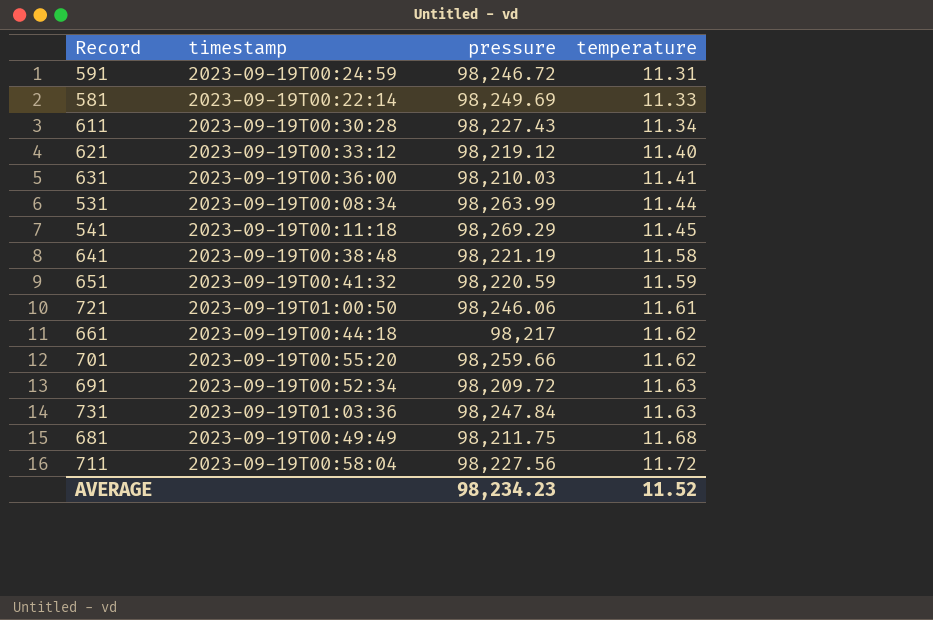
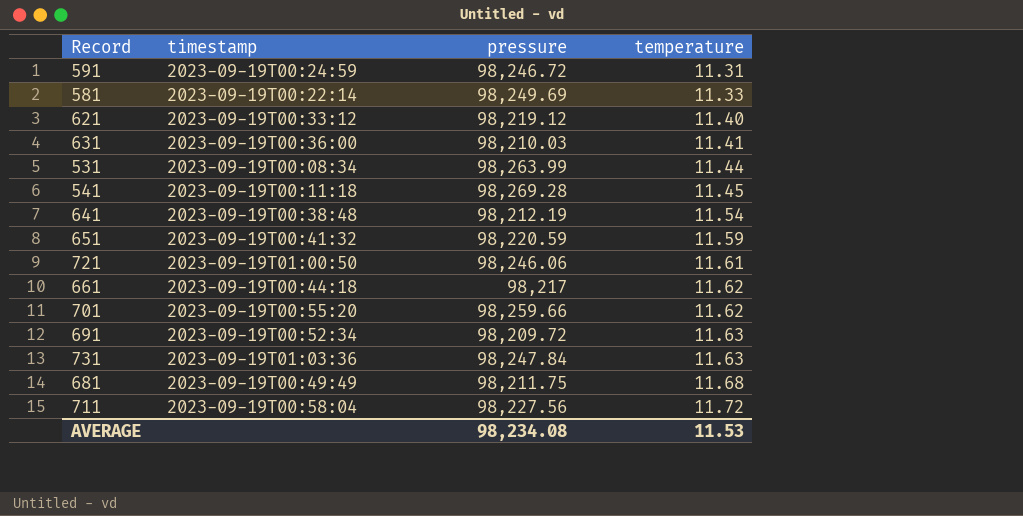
row 611: 2023-09-19T00:30:28 | 98,227.43 | 11.34 -> none
541 | pressure: 98,269.29 -> 98,269.28
641 | pressure: 98,221.19 -> 98,212.19
641 | temperature: 11.58 -> 11.54
AVERAGE | pressure: 98,234.23 -> 98,234.08
AVERAGE | temperature: 11.52 -> 11.53

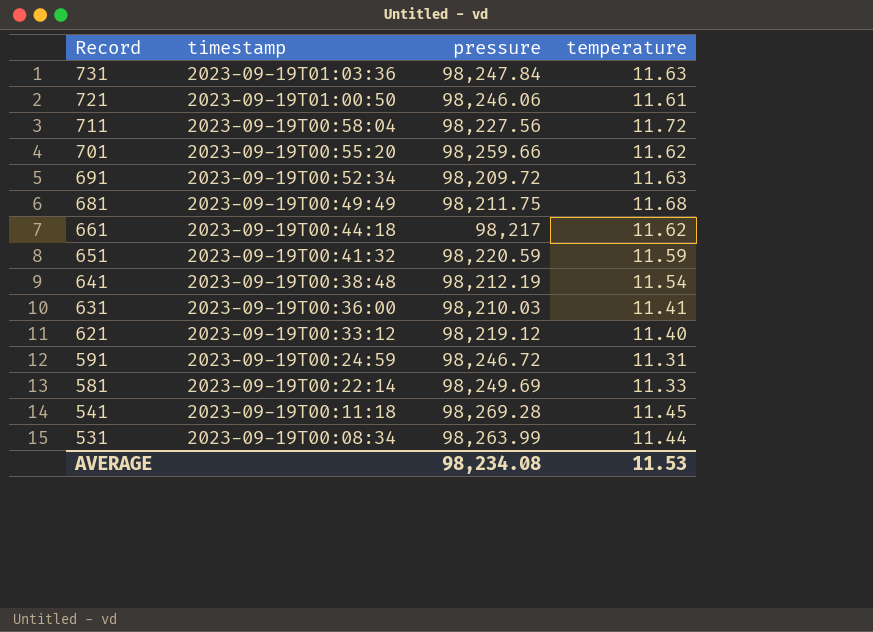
row order: temperature ascending -> Record descending

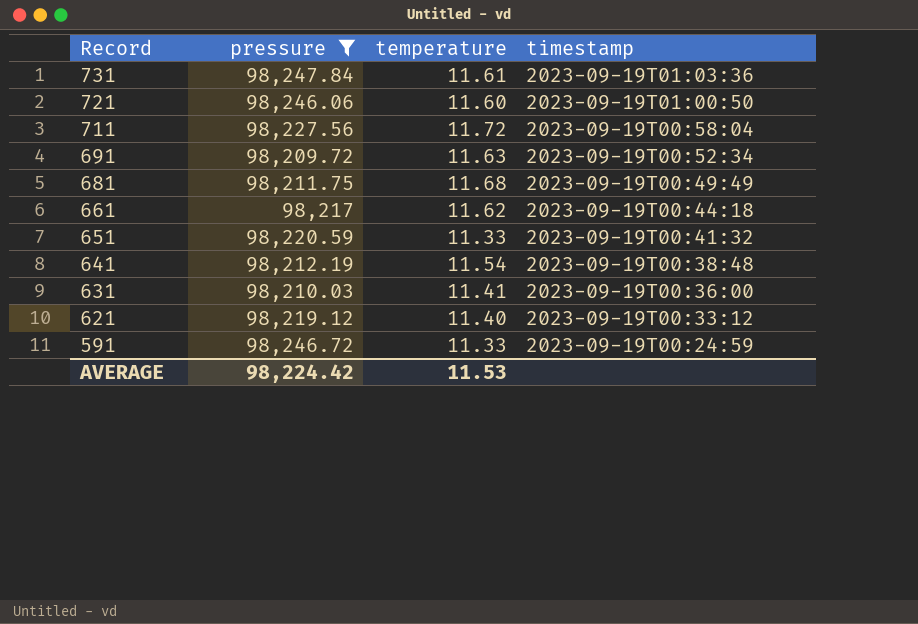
filter: none -> pressure <= 98,247.84
column timestamp | position: 2 -> 4
731 | temperature: 11.63 -> 11.61
721 | temperature: 11.61 -> 11.60
651 | temperature: 11.59 -> 11.33
591 | temperature: 11.31 -> 11.33
AVERAGE | pressure: 98,234.08 -> 98,224.42

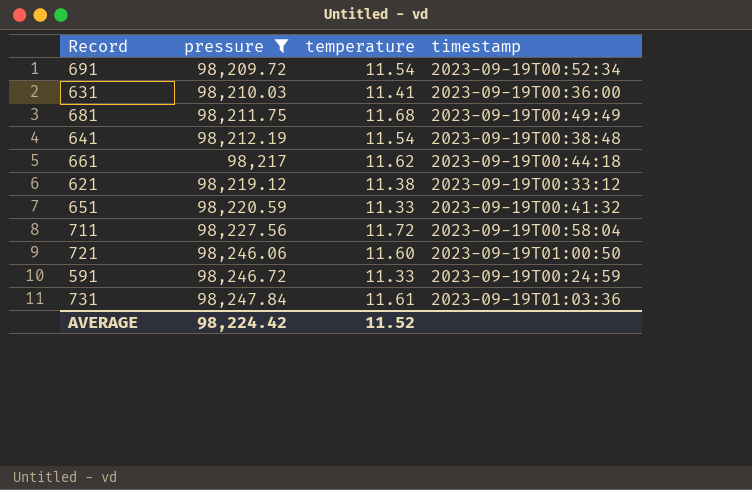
row order: Record descending -> pressure ascending
691 | temperature: 11.63 -> 11.54
621 | temperature: 11.40 -> 11.38
AVERAGE | temperature: 11.53 -> 11.52

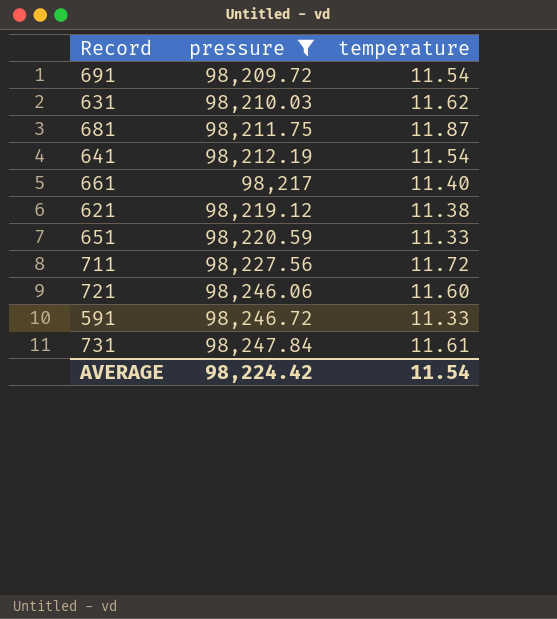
column timestamp | position: 4 -> none
631 | temperature: 11.41 -> 11.62
681 | temperature: 11.68 -> 11.87
661 | temperature: 11.62 -> 11.40
AVERAGE | temperature: 11.52 -> 11.54

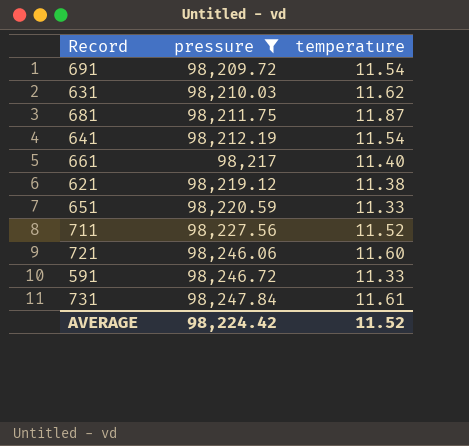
711 | temperature: 11.72 -> 11.52
AVERAGE | temperature: 11.54 -> 11.52

